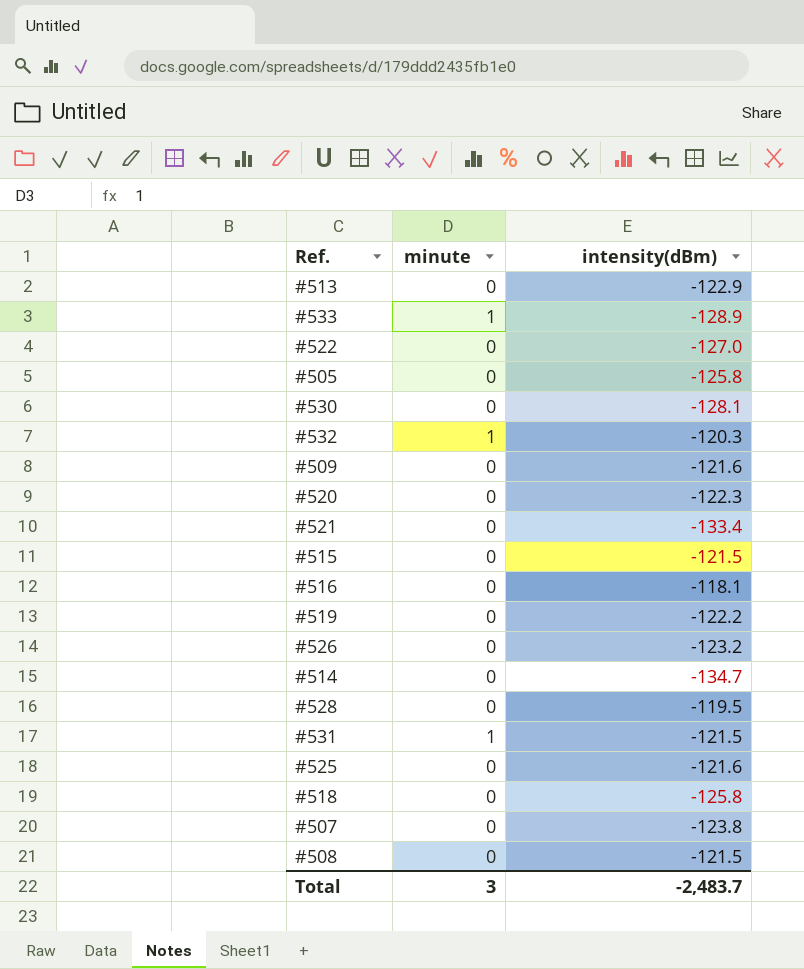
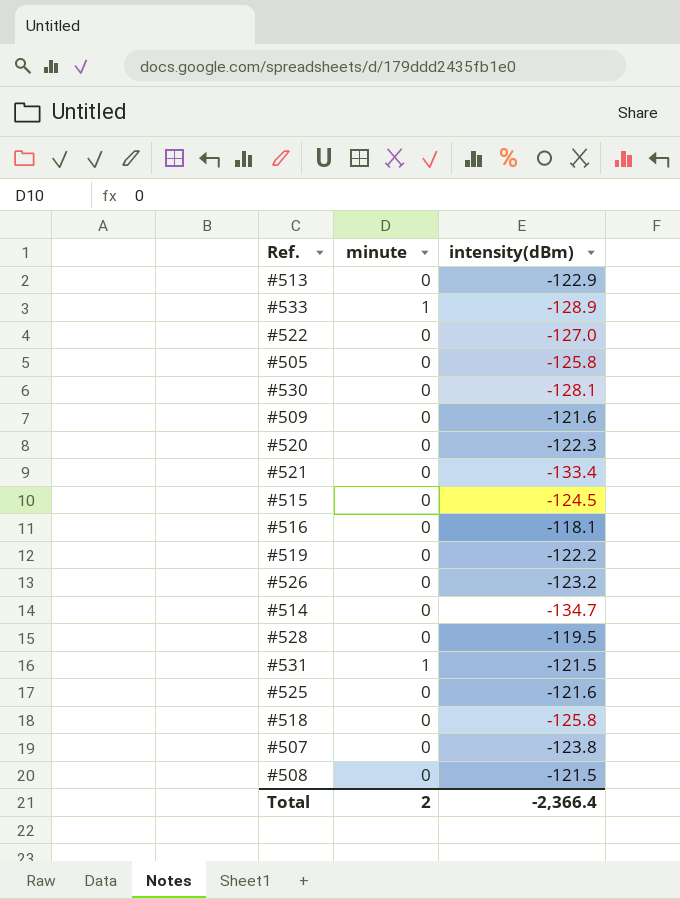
row #532: 1 | -120.3 -> none
#515 | intensity(dBm): -121.5 -> -124.5
Total | minute: 3 -> 2
Total | intensity(dBm): -2,483.7 -> -2,366.4

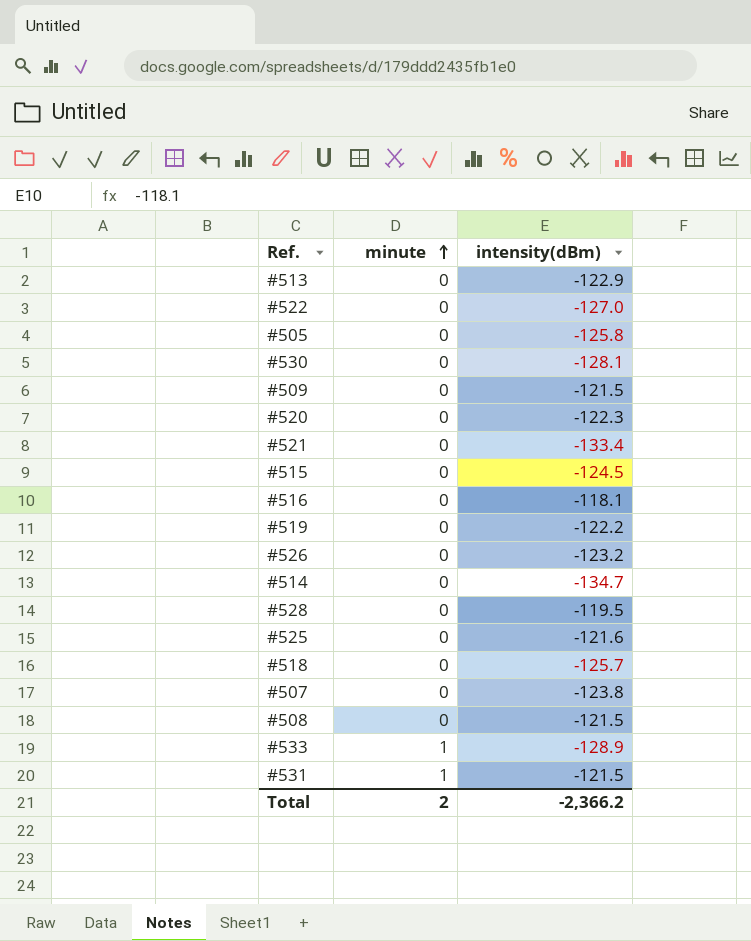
row order: none -> minute ascending
#509 | intensity(dBm): -121.6 -> -121.5
#518 | intensity(dBm): -125.8 -> -125.7
Total | intensity(dBm): -2,366.4 -> -2,366.2

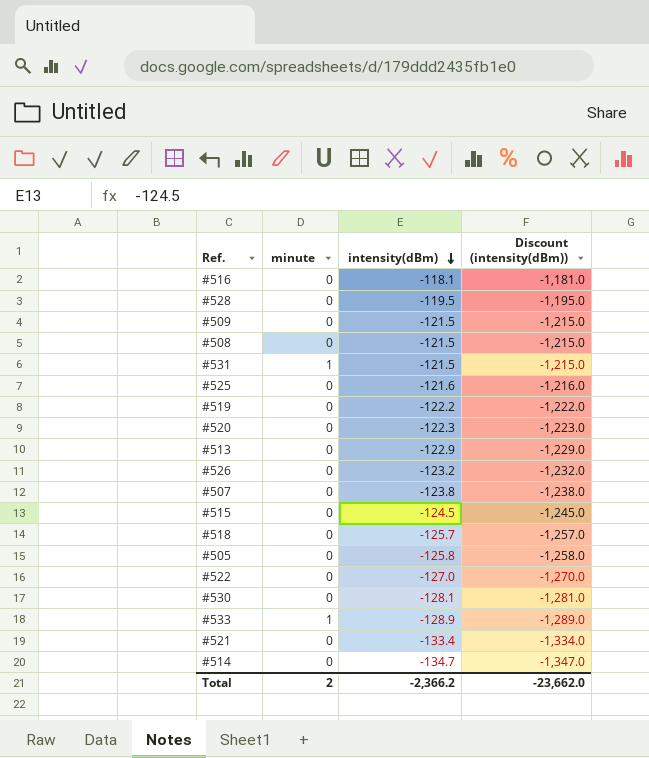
row order: minute ascending -> intensity(dBm) descending
column Discount (intensity(dBm)) | formula: none -> [intensity(dBm)] * 10

